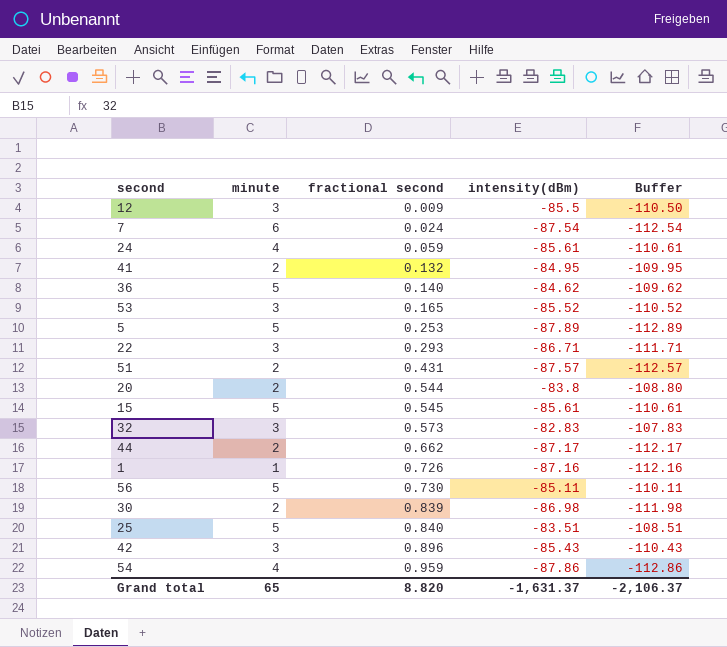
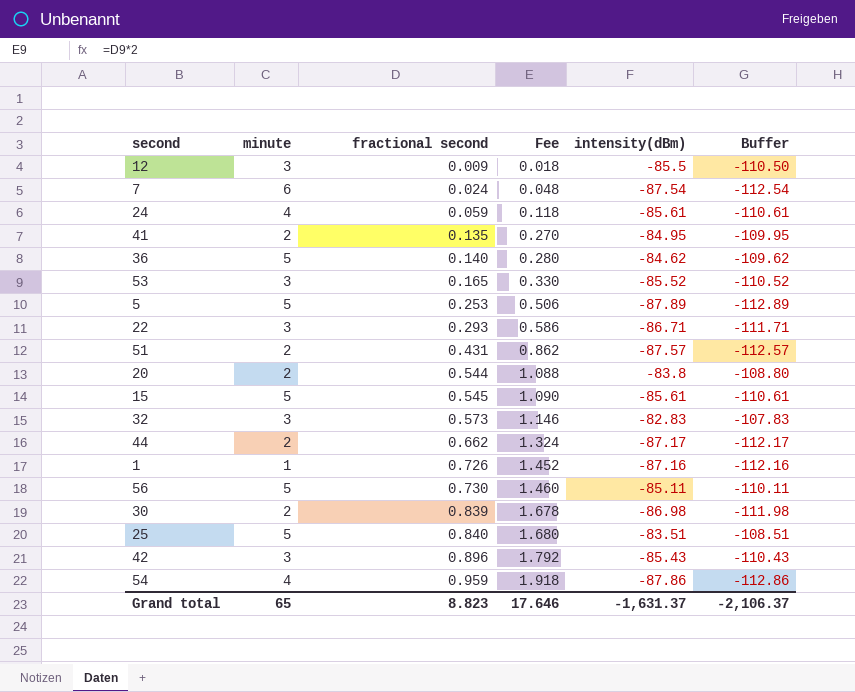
column Fee | formula: none -> [fractional second] * 2
41 | fractional second: 0.132 -> 0.135
Grand total | fractional second: 8.820 -> 8.823

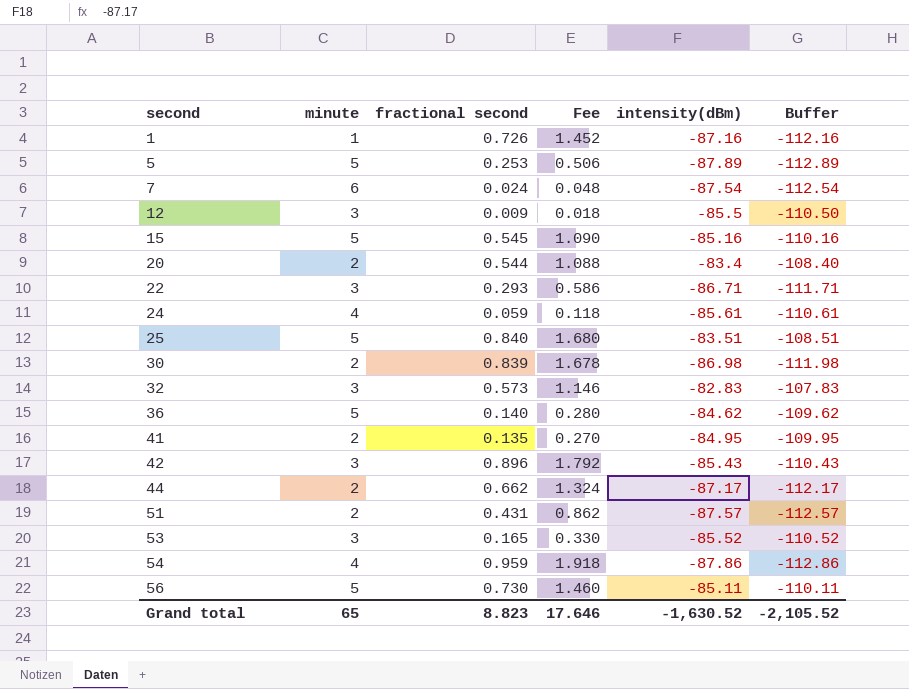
row order: fractional second ascending -> second ascending
15 | intensity(dBm): -85.61 -> -85.16
15 | Buffer: -110.61 -> -110.16
20 | intensity(dBm): -83.8 -> -83.4
20 | Buffer: -108.80 -> -108.40
Grand total | intensity(dBm): -1,631.37 -> -1,630.52
Grand total | Buffer: -2,106.37 -> -2,105.52

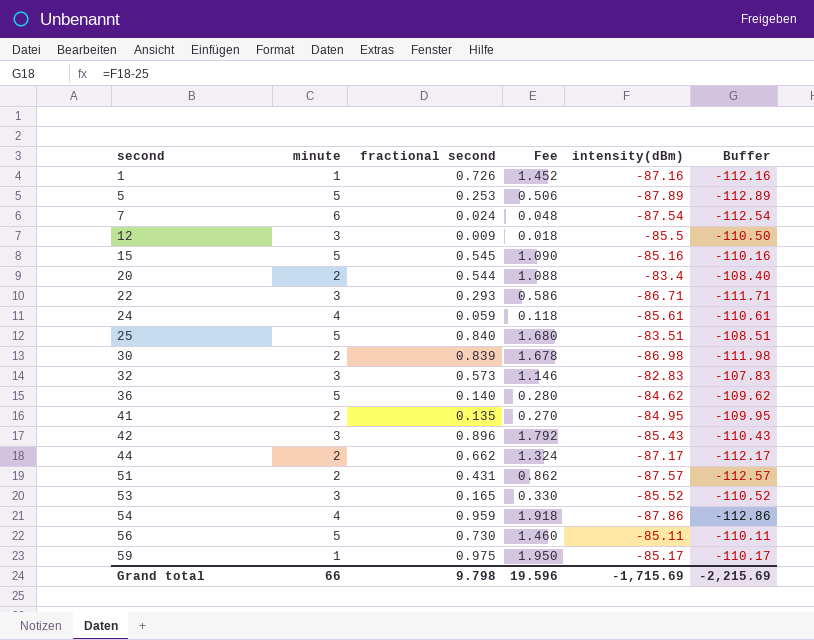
row 59: none -> 1 | 0.975 | 1.950 | -85.17 | -110.17
Grand total | minute: 65 -> 66
Grand total | fractional second: 8.823 -> 9.798
Grand total | Fee: 17.646 -> 19.596
Grand total | intensity(dBm): -1,630.52 -> -1,715.69
Grand total | Buffer: -2,105.52 -> -2,215.69

